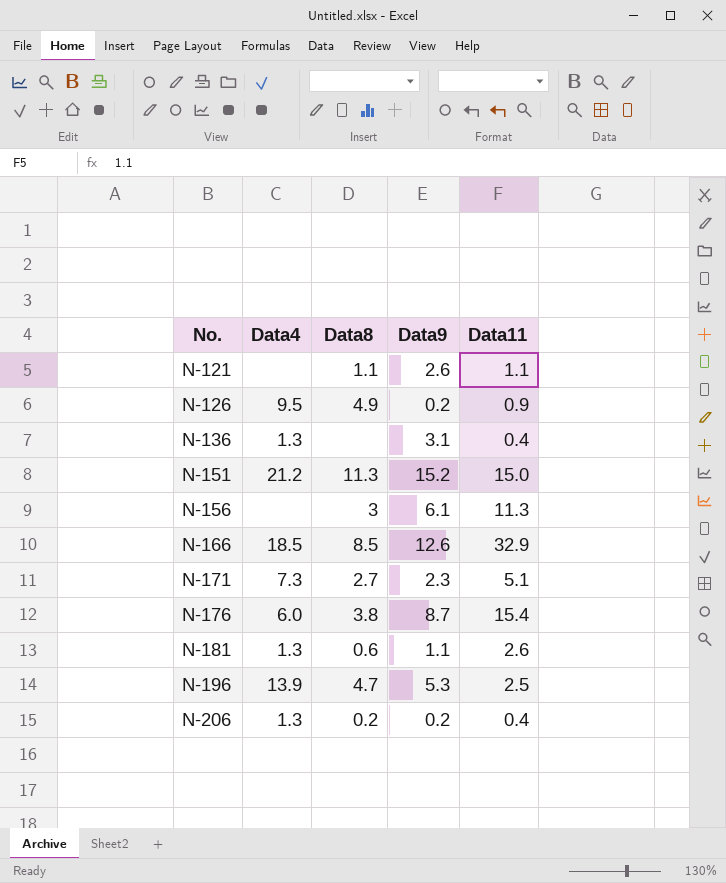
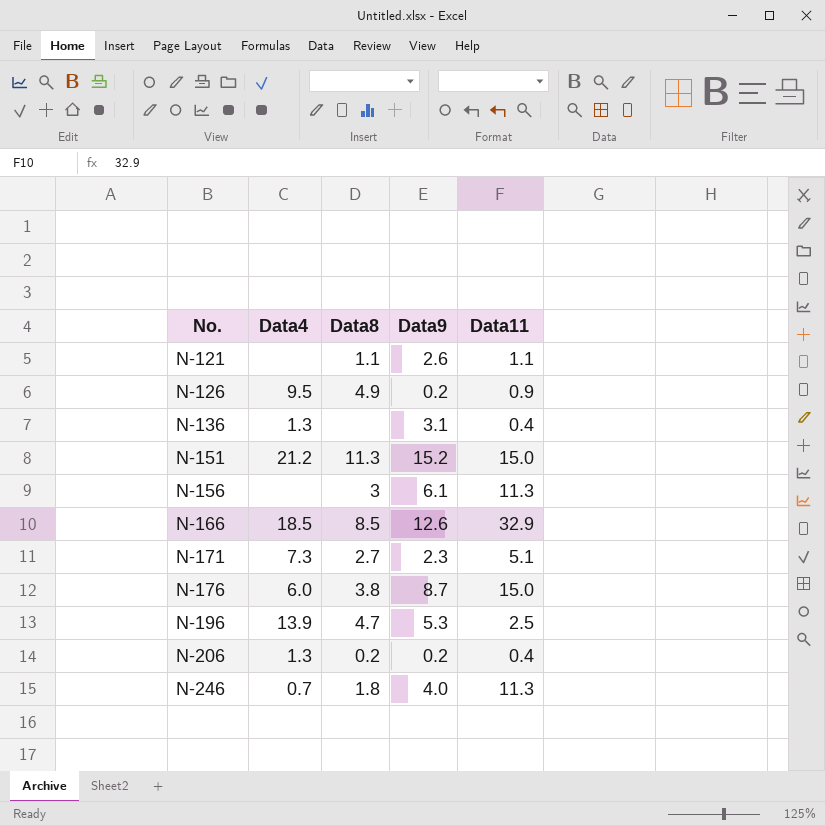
row N-181: 1.3 | 0.6 | 1.1 | 2.6 -> none
N-176 | Data11: 15.4 -> 15.0
row N-246: none -> 0.7 | 1.8 | 4.0 | 11.3

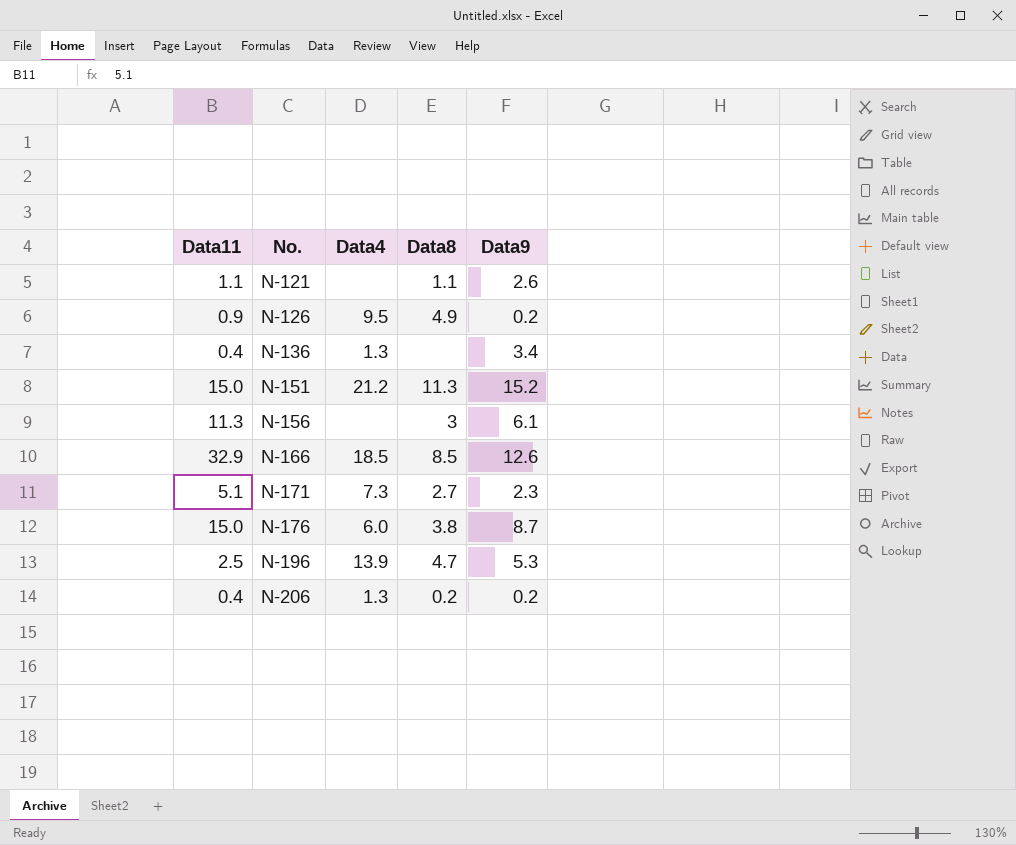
column Data11 | position: 5 -> 1
row N-246: 0.7 | 1.8 | 4.0 | 11.3 -> none
N-136 | Data9: 3.1 -> 3.4

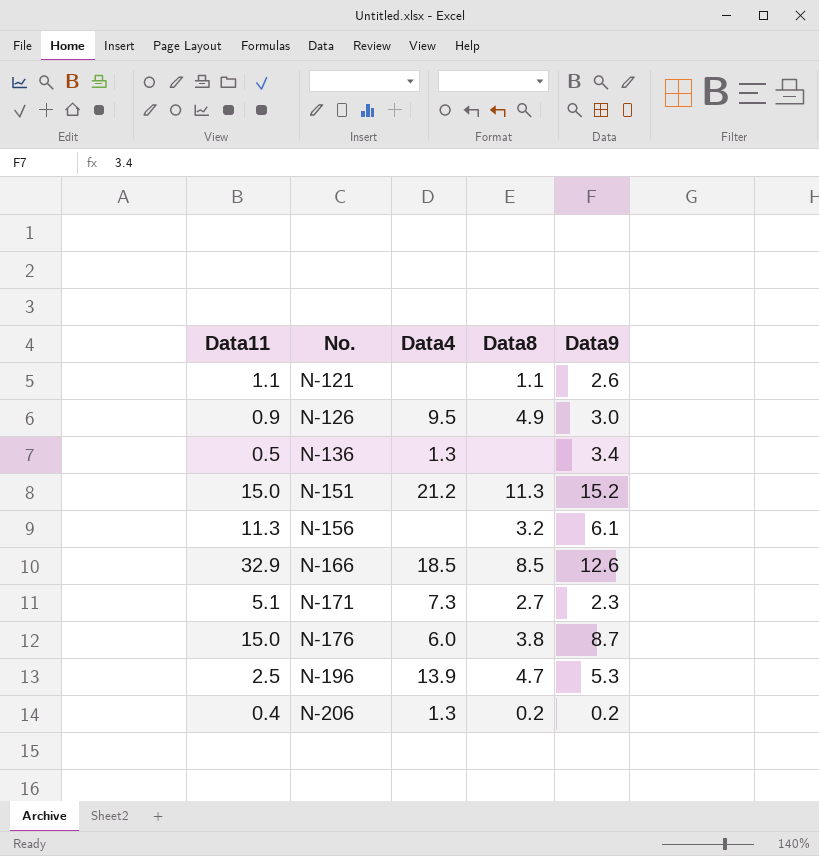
N-126 | Data9: 0.2 -> 3.0
N-136 | Data11: 0.4 -> 0.5
N-156 | Data8: 3 -> 3.2

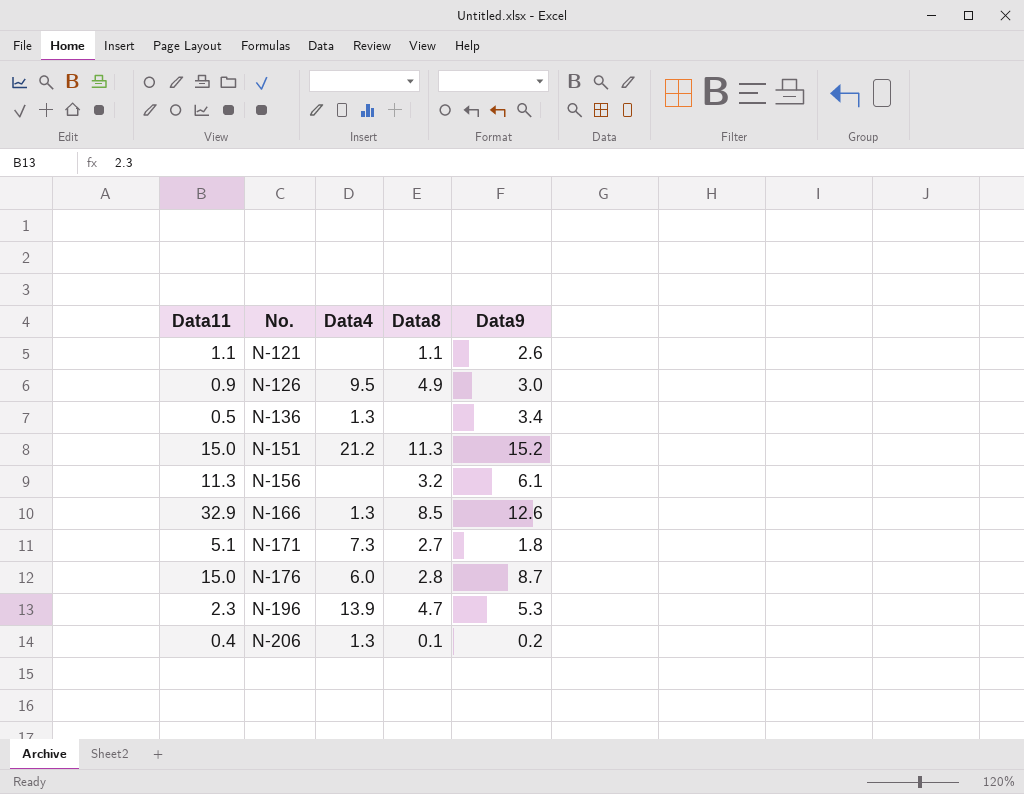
N-166 | Data4: 18.5 -> 1.3
N-171 | Data9: 2.3 -> 1.8
N-176 | Data8: 3.8 -> 2.8
N-196 | Data11: 2.5 -> 2.3
N-206 | Data8: 0.2 -> 0.1

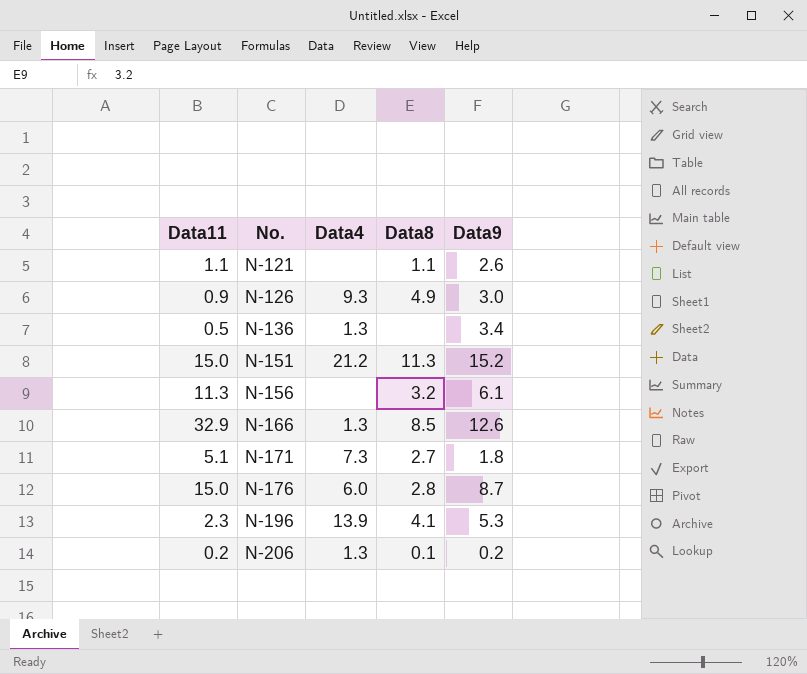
N-126 | Data4: 9.5 -> 9.3
N-196 | Data8: 4.7 -> 4.1
N-206 | Data11: 0.4 -> 0.2

